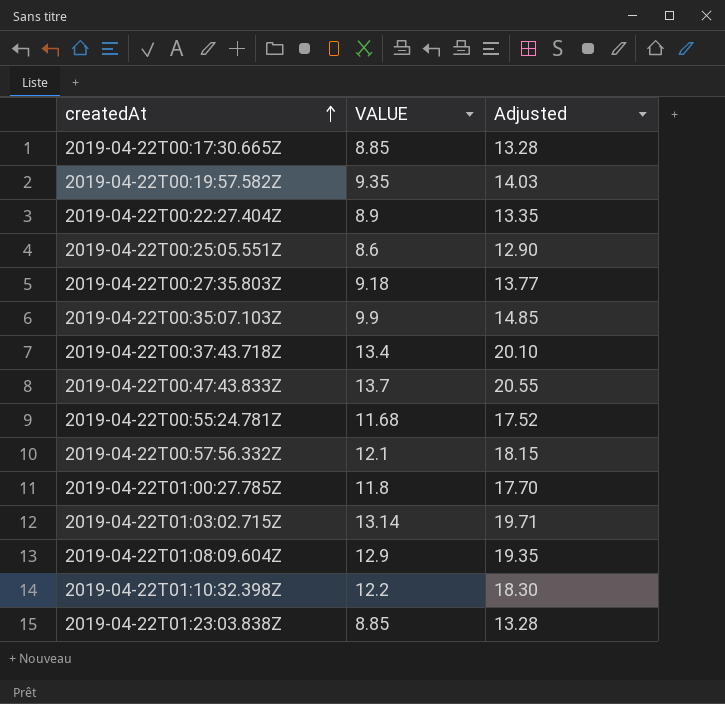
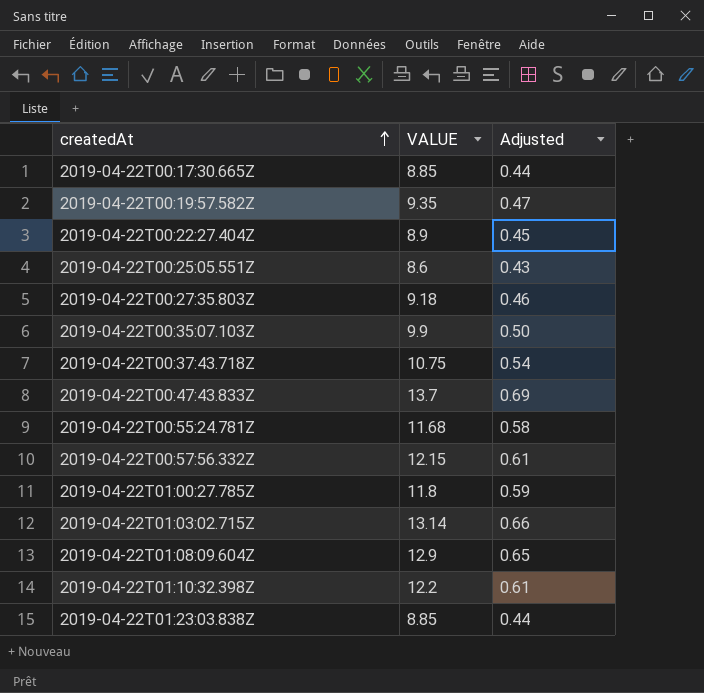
column Adjusted | formula: [VALUE] * 1.5 -> [VALUE] * 0.05
2019-04-22T00:37:43.718Z | VALUE: 13.4 -> 10.75
2019-04-22T00:57:56.332Z | VALUE: 12.1 -> 12.15

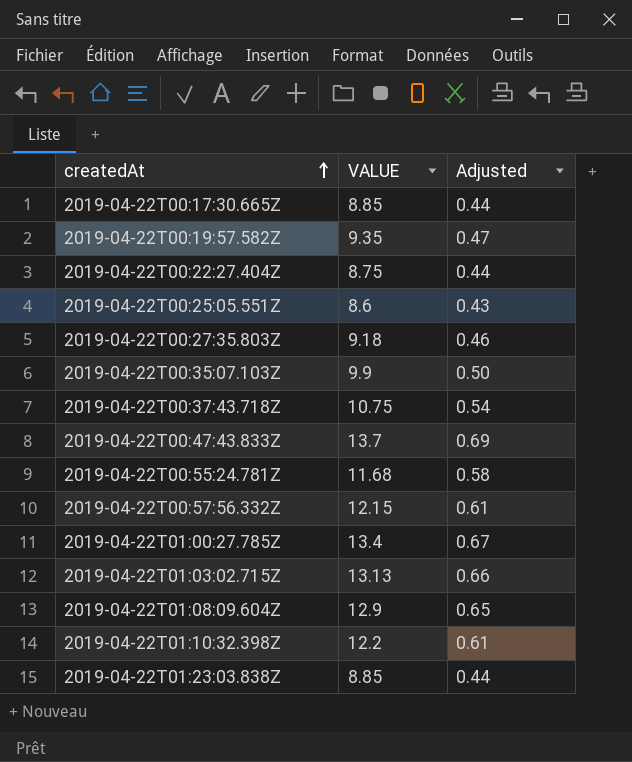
2019-04-22T00:22:27.404Z | VALUE: 8.9 -> 8.75
2019-04-22T00:22:27.404Z | Adjusted: 0.45 -> 0.44
2019-04-22T01:00:27.785Z | VALUE: 11.8 -> 13.4
2019-04-22T01:00:27.785Z | Adjusted: 0.59 -> 0.67
2019-04-22T01:03:02.715Z | VALUE: 13.14 -> 13.13

